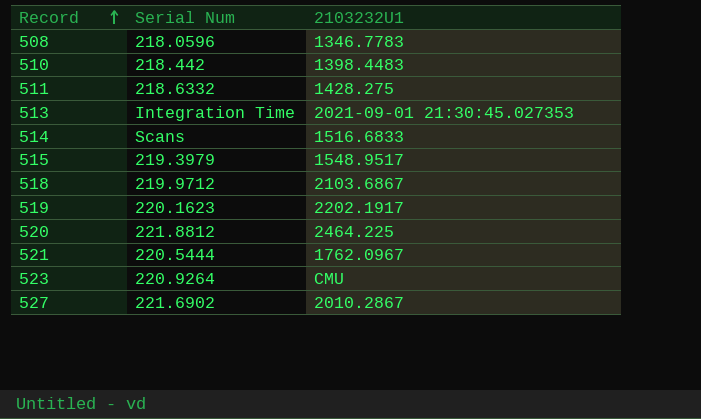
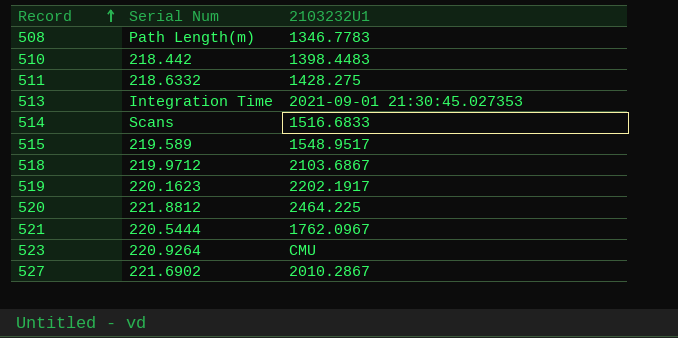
508 | Serial Num: 218.0596 -> Path Length(m)
515 | Serial Num: 219.3979 -> 219.589

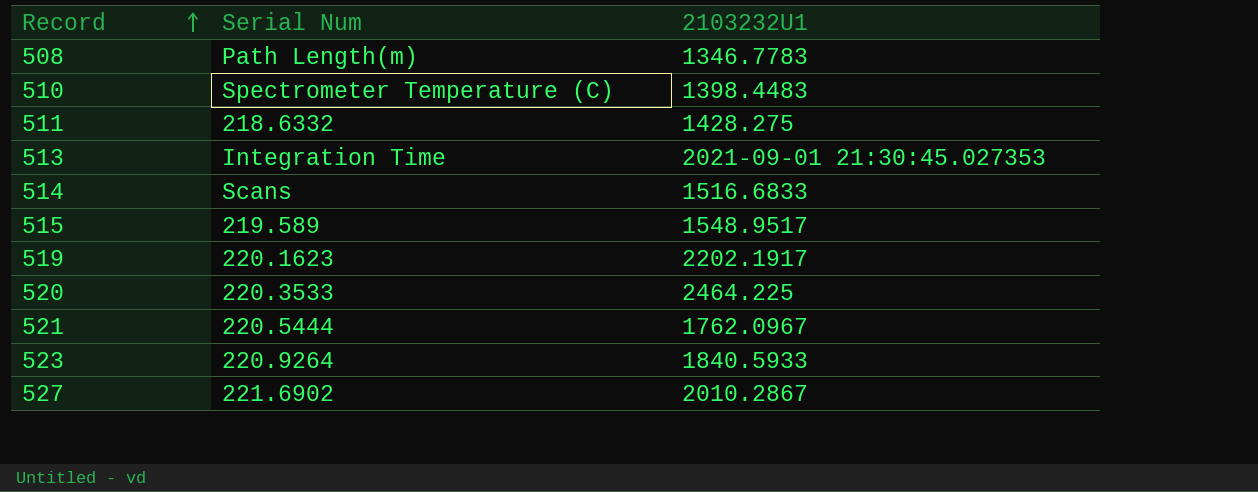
row 518: 219.9712 | 2103.6867 -> none
510 | Serial Num: 218.442 -> Spectrometer Temperature (C)
520 | Serial Num: 221.8812 -> 220.3533
523 | 2103232U1: CMU -> 1840.5933

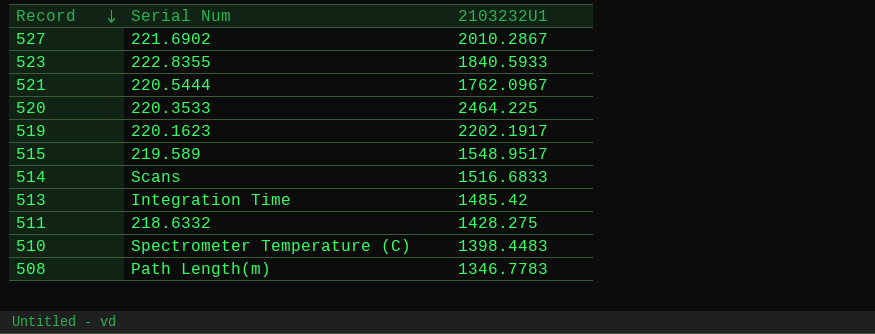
row order: Record ascending -> Record descending
523 | Serial Num: 220.9264 -> 222.8355
513 | 2103232U1: 2021-09-01 21:30:45.027353 -> 1485.42

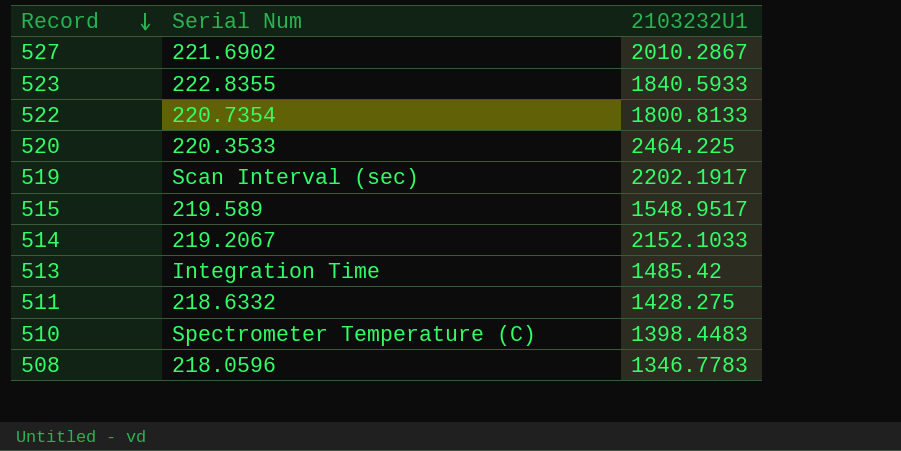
row 521: 220.5444 | 1762.0967 -> none
row 522: none -> 220.7354 | 1800.8133
519 | Serial Num: 220.1623 -> Scan Interval (sec)
514 | Serial Num: Scans -> 219.2067
514 | 2103232U1: 1516.6833 -> 2152.1033
508 | Serial Num: Path Length(m) -> 218.0596

